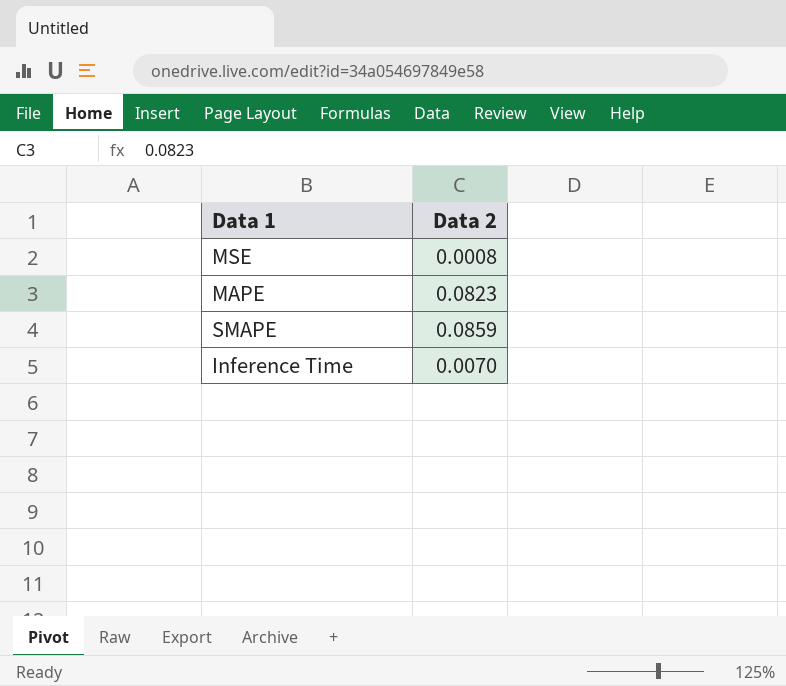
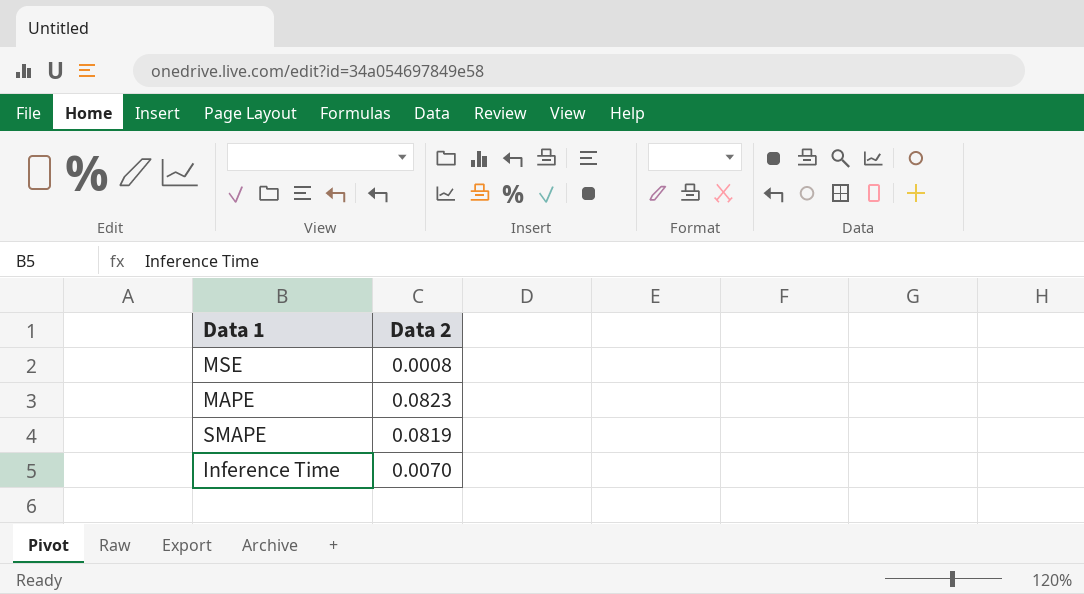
SMAPE | Data 2: 0.0859 -> 0.0819

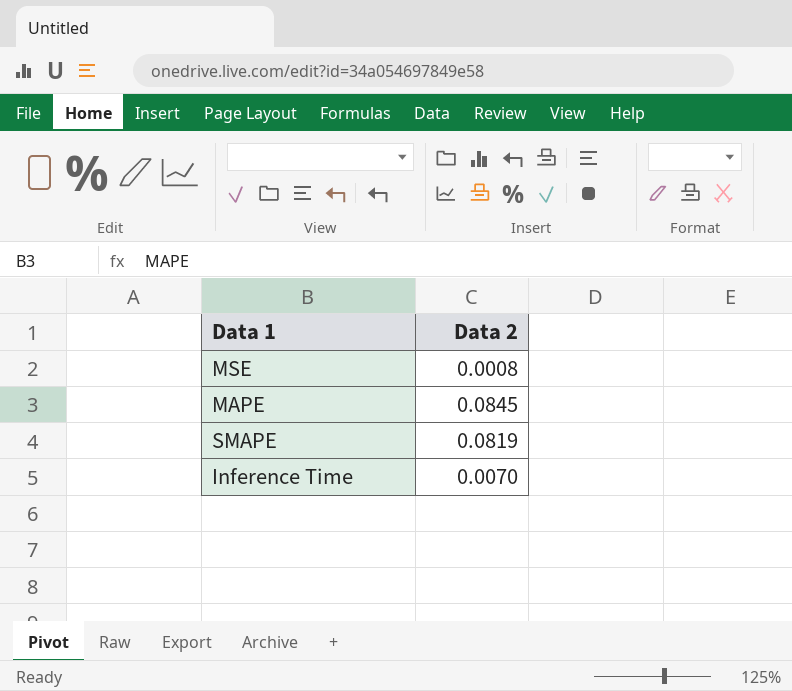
MAPE | Data 2: 0.0823 -> 0.0845

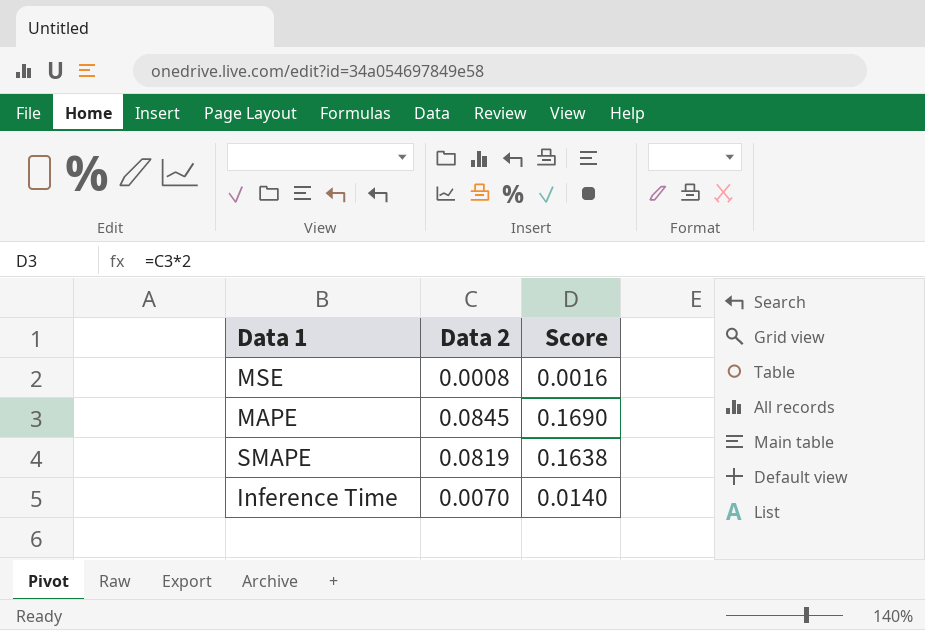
column Score | formula: none -> [Data 2] * 2

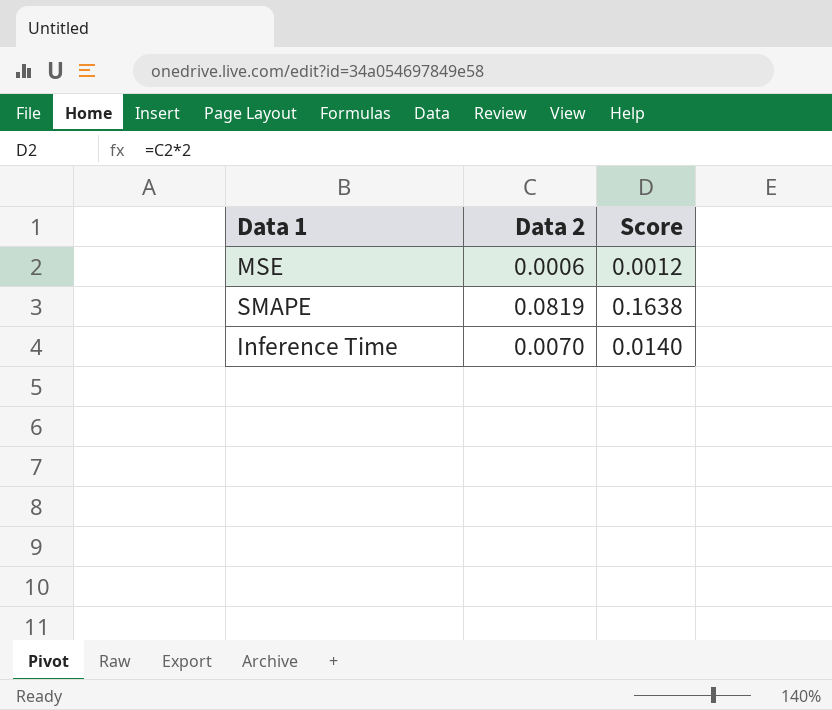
row MAPE: 0.0845 | 0.1690 -> none
MSE | Data 2: 0.0008 -> 0.0006
MSE | Score: 0.0016 -> 0.0012

